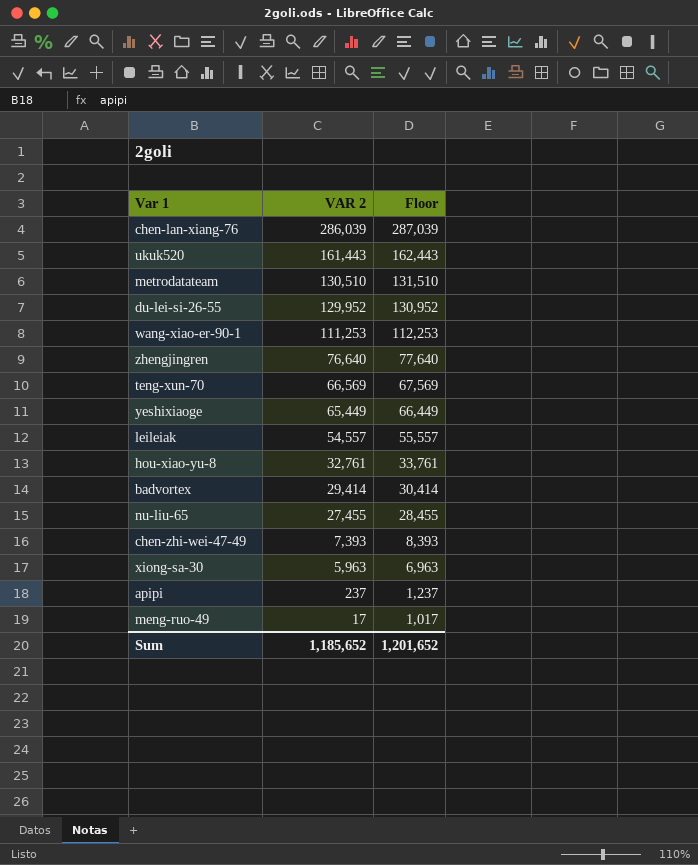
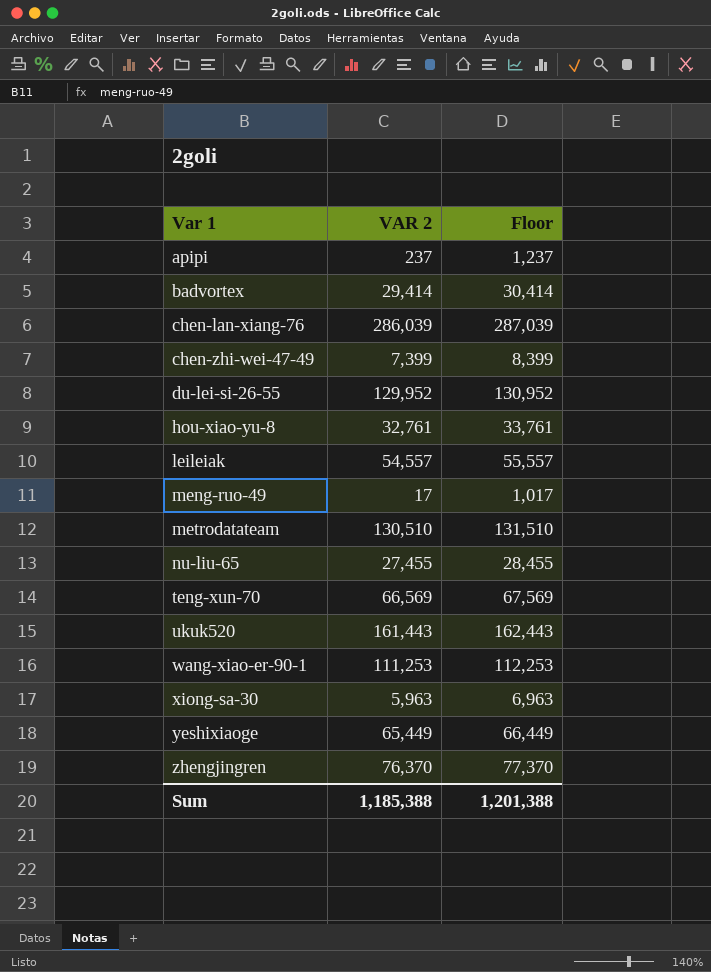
row order: VAR 2 descending -> Var 1 ascending
chen-zhi-wei-47-49 | VAR 2: 7,393 -> 7,399
chen-zhi-wei-47-49 | Floor: 8,393 -> 8,399
zhengjingren | VAR 2: 76,640 -> 76,370
zhengjingren | Floor: 77,640 -> 77,370
Sum | VAR 2: 1,185,652 -> 1,185,388
Sum | Floor: 1,201,652 -> 1,201,388

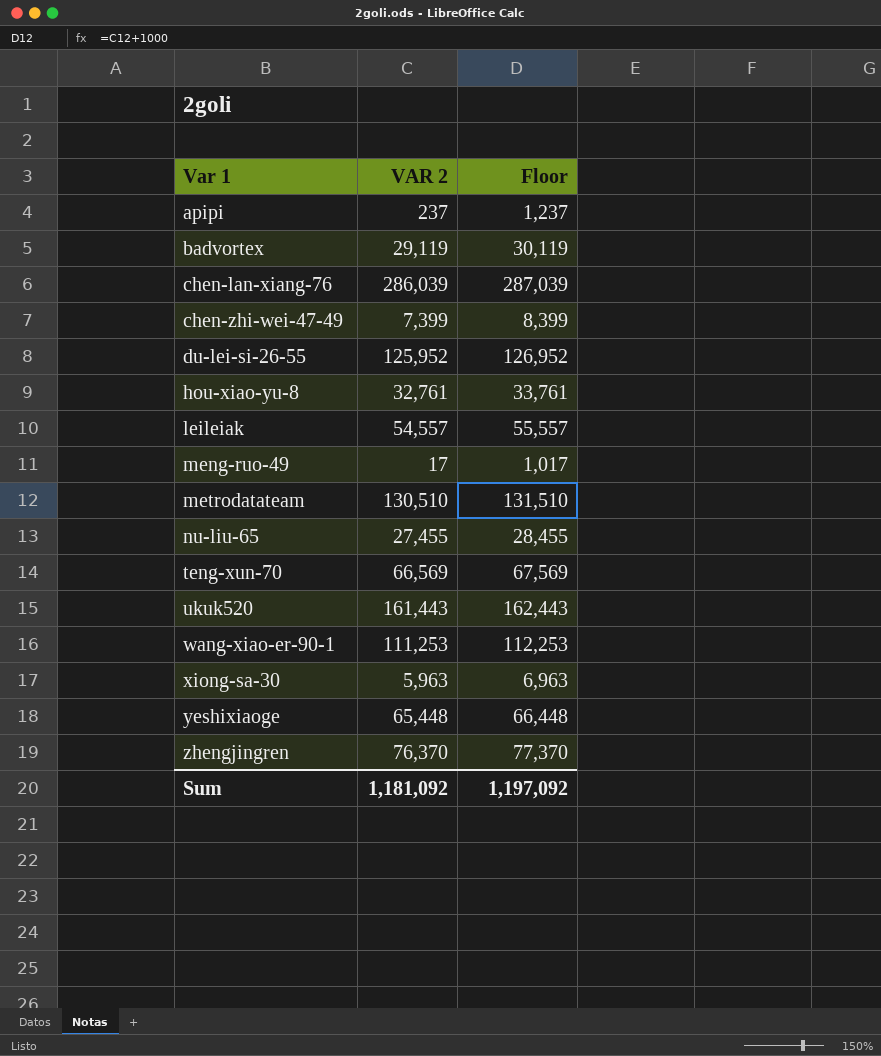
badvortex | VAR 2: 29,414 -> 29,119
badvortex | Floor: 30,414 -> 30,119
du-lei-si-26-55 | VAR 2: 129,952 -> 125,952
du-lei-si-26-55 | Floor: 130,952 -> 126,952
yeshixiaoge | VAR 2: 65,449 -> 65,448
yeshixiaoge | Floor: 66,449 -> 66,448
Sum | VAR 2: 1,185,388 -> 1,181,092
Sum | Floor: 1,201,388 -> 1,197,092

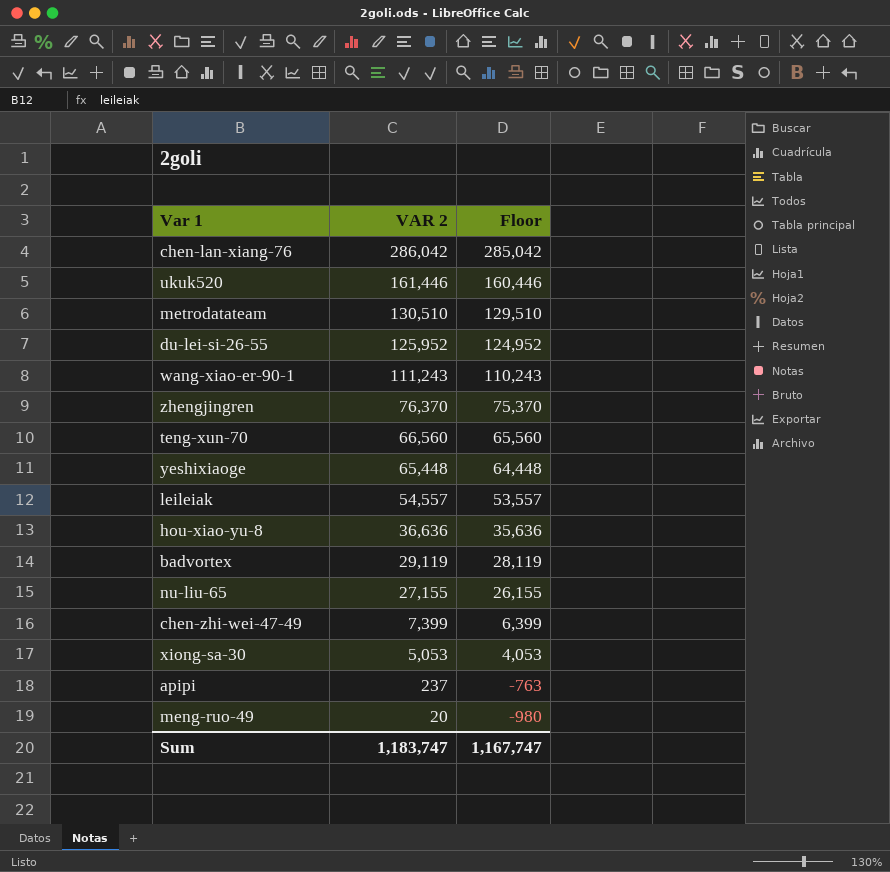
row order: Var 1 ascending -> VAR 2 descending
column Floor | formula: [VAR 2] + 1000 -> [VAR 2] - 1000
chen-lan-xiang-76 | VAR 2: 286,039 -> 286,042
ukuk520 | VAR 2: 161,443 -> 161,446
wang-xiao-er-90-1 | VAR 2: 111,253 -> 111,243
teng-xun-70 | VAR 2: 66,569 -> 66,560
hou-xiao-yu-8 | VAR 2: 32,761 -> 36,636
nu-liu-65 | VAR 2: 27,455 -> 27,155
xiong-sa-30 | VAR 2: 5,963 -> 5,053
meng-ruo-49 | VAR 2: 17 -> 20
Sum | VAR 2: 1,181,092 -> 1,183,747
Sum | Floor: 1,197,092 -> 1,167,747

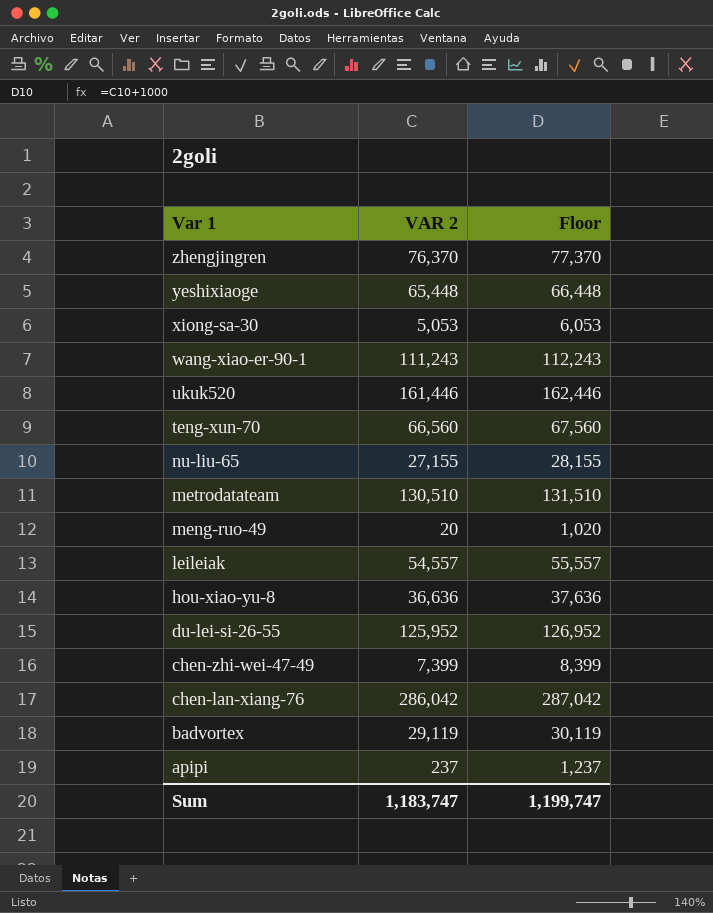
row order: VAR 2 descending -> Var 1 descending
column Floor | formula: [VAR 2] - 1000 -> [VAR 2] + 1000
Sum | Floor: 1,167,747 -> 1,199,747

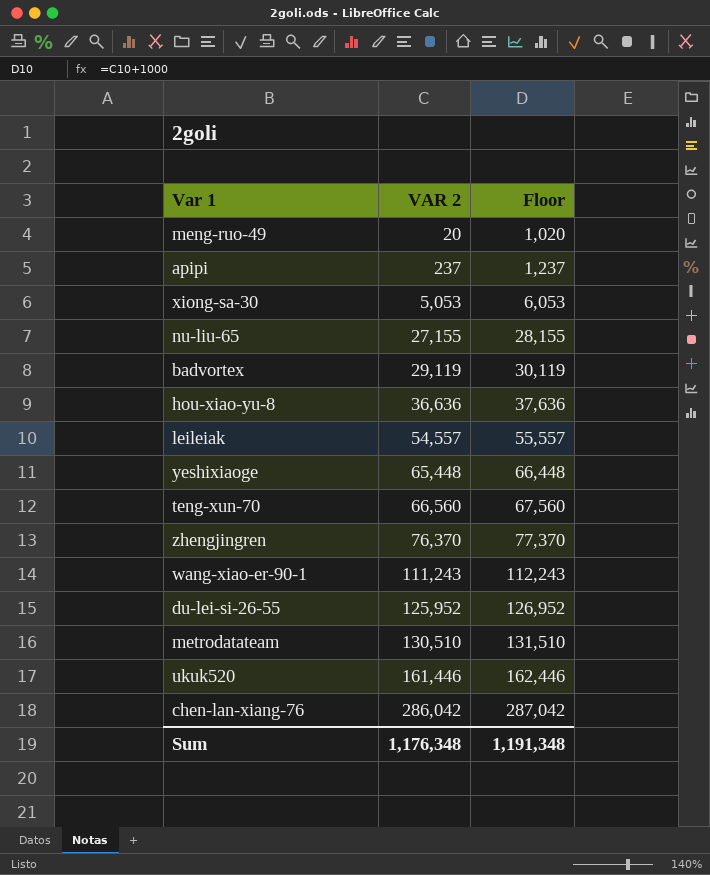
row order: Var 1 descending -> VAR 2 ascending
row chen-zhi-wei-47-49: 7,399 | 8,399 -> none
Sum | VAR 2: 1,183,747 -> 1,176,348
Sum | Floor: 1,199,747 -> 1,191,348

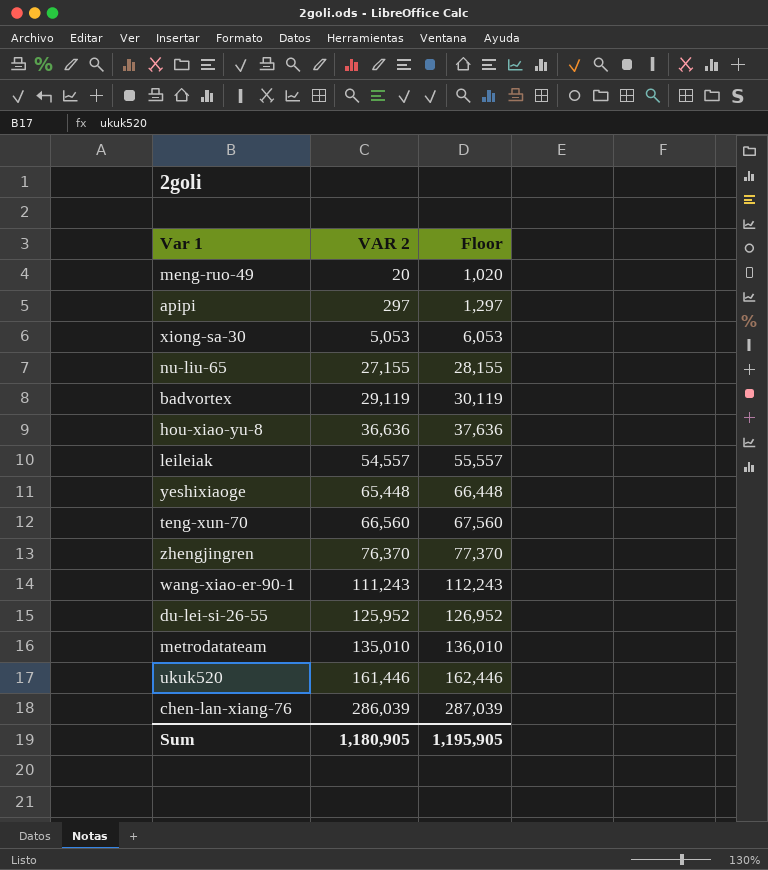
apipi | VAR 2: 237 -> 297
apipi | Floor: 1,237 -> 1,297
metrodatateam | VAR 2: 130,510 -> 135,010
metrodatateam | Floor: 131,510 -> 136,010
chen-lan-xiang-76 | VAR 2: 286,042 -> 286,039
chen-lan-xiang-76 | Floor: 287,042 -> 287,039
Sum | VAR 2: 1,176,348 -> 1,180,905
Sum | Floor: 1,191,348 -> 1,195,905

